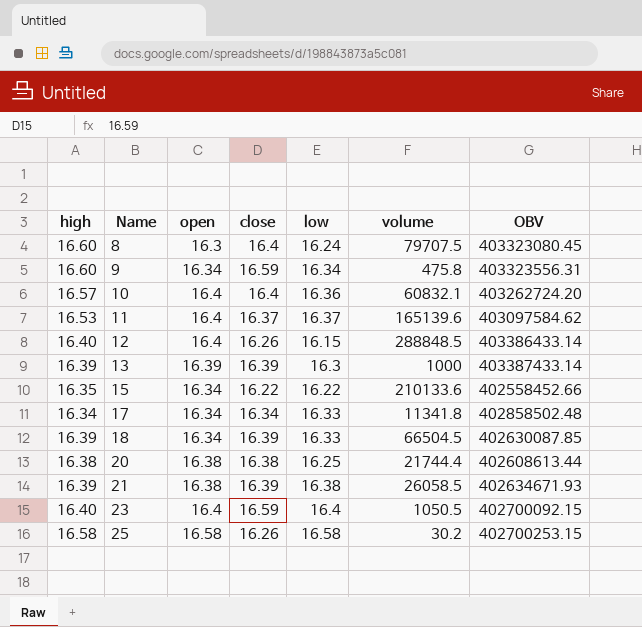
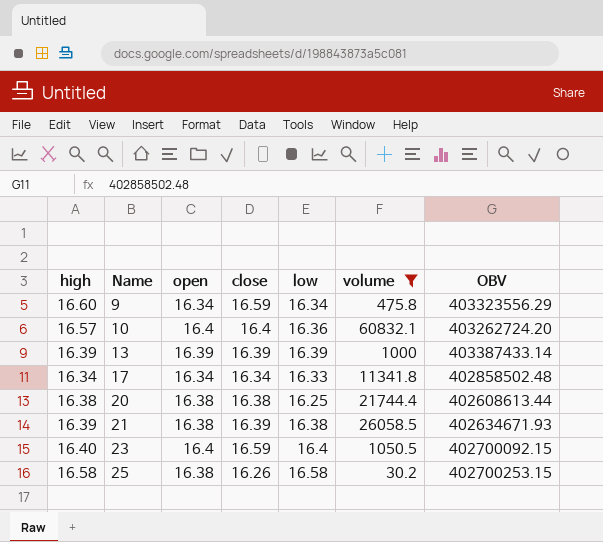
filter: none -> volume <= 60832.1
9 | OBV: 403323556.31 -> 403323556.29
13 | low: 16.3 -> 16.39
25 | open: 16.58 -> 16.38

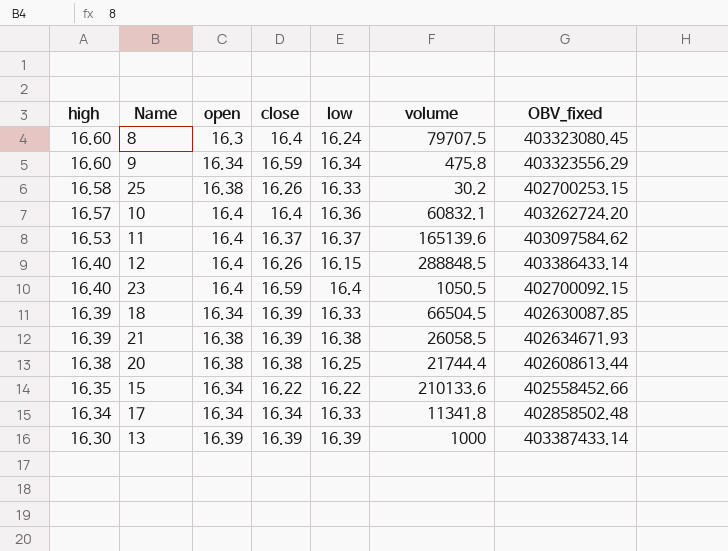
filter: volume <= 60832.1 -> none
row order: Name ascending -> high descending
column name: OBV -> OBV_fixed
25 | low: 16.58 -> 16.33
13 | high: 16.39 -> 16.30

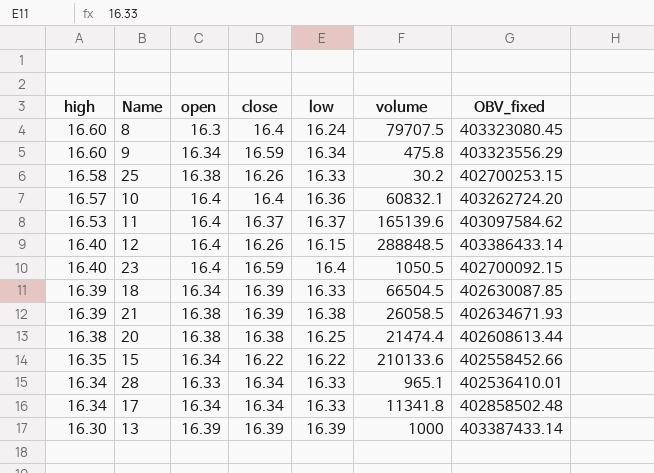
20 | volume: 21744.4 -> 21474.4
row 28: none -> 16.34 | 16.33 | 16.34 | 16.33 | 965.1 | 402536410.01

